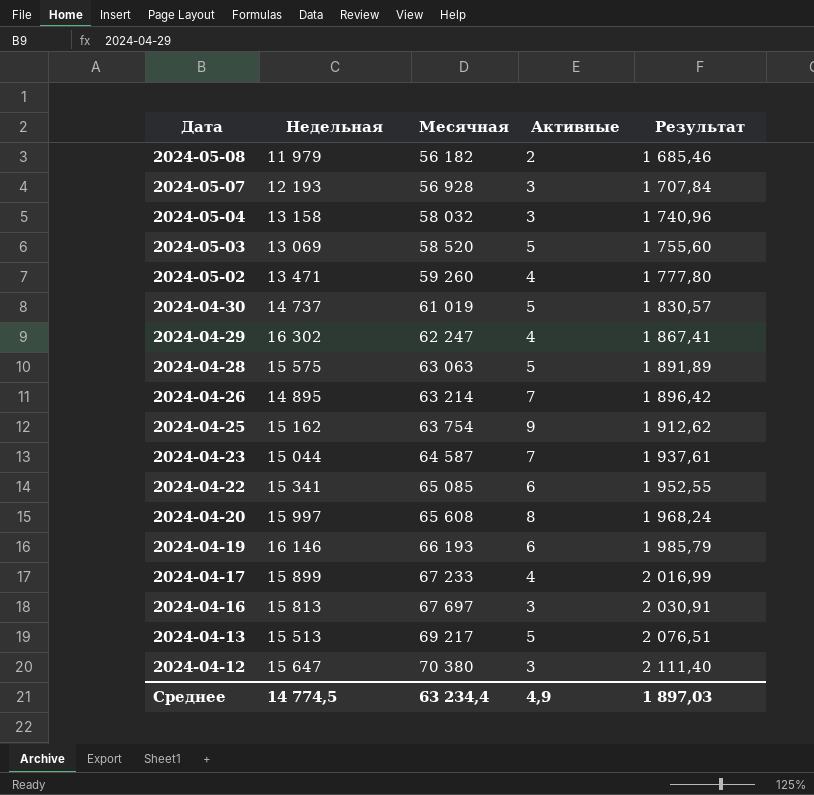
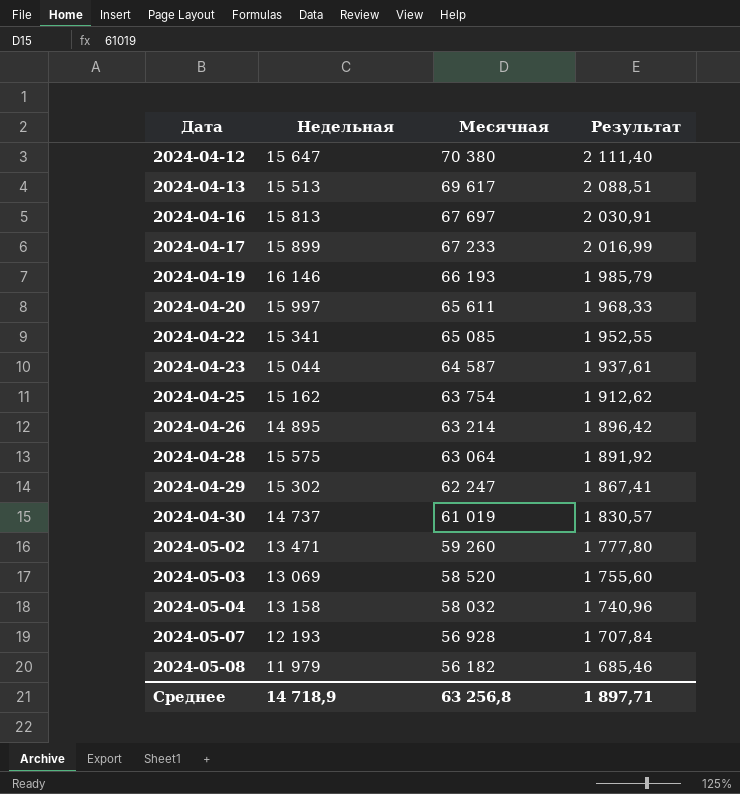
row order: Дата descending -> Дата ascending
column Активные | position: 4 -> none
2024-04-13 | Месячная: 69 217 -> 69 617
2024-04-13 | Результат: 2 076,51 -> 2 088,51
2024-04-20 | Месячная: 65 608 -> 65 611
2024-04-20 | Результат: 1 968,24 -> 1 968,33
2024-04-28 | Месячная: 63 063 -> 63 064
2024-04-28 | Результат: 1 891,89 -> 1 891,92
2024-04-29 | Недельная: 16 302 -> 15 302
Среднее | Недельная: 14 774,5 -> 14 718,9
Среднее | Месячная: 63 234,4 -> 63 256,8
Среднее | Результат: 1 897,03 -> 1 897,71

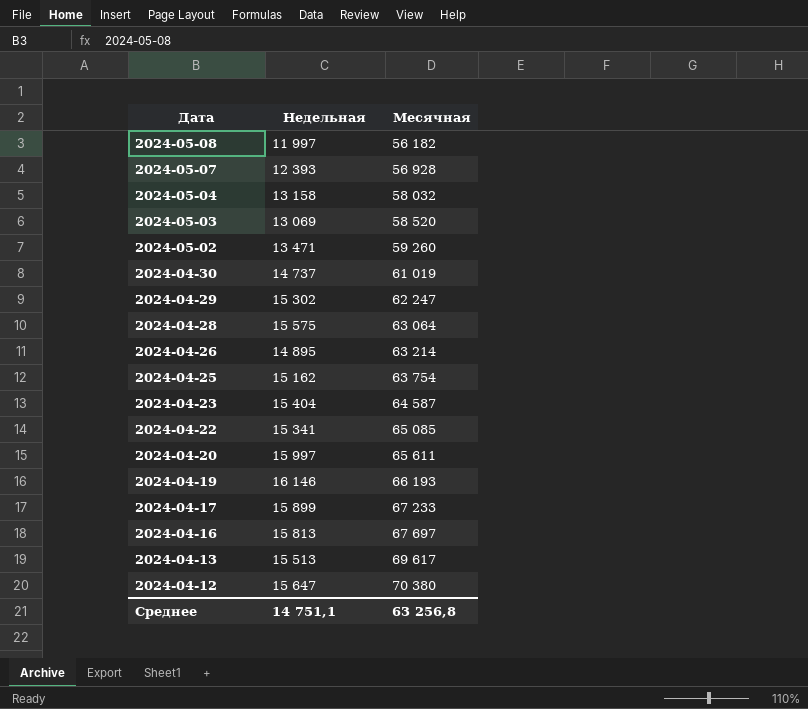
row order: Дата ascending -> Дата descending
column Результат | formula: [Месячная] * 0,03 -> none
2024-05-08 | Недельная: 11 979 -> 11 997
2024-05-07 | Недельная: 12 193 -> 12 393
2024-04-23 | Недельная: 15 044 -> 15 404
Среднее | Недельная: 14 718,9 -> 14 751,1

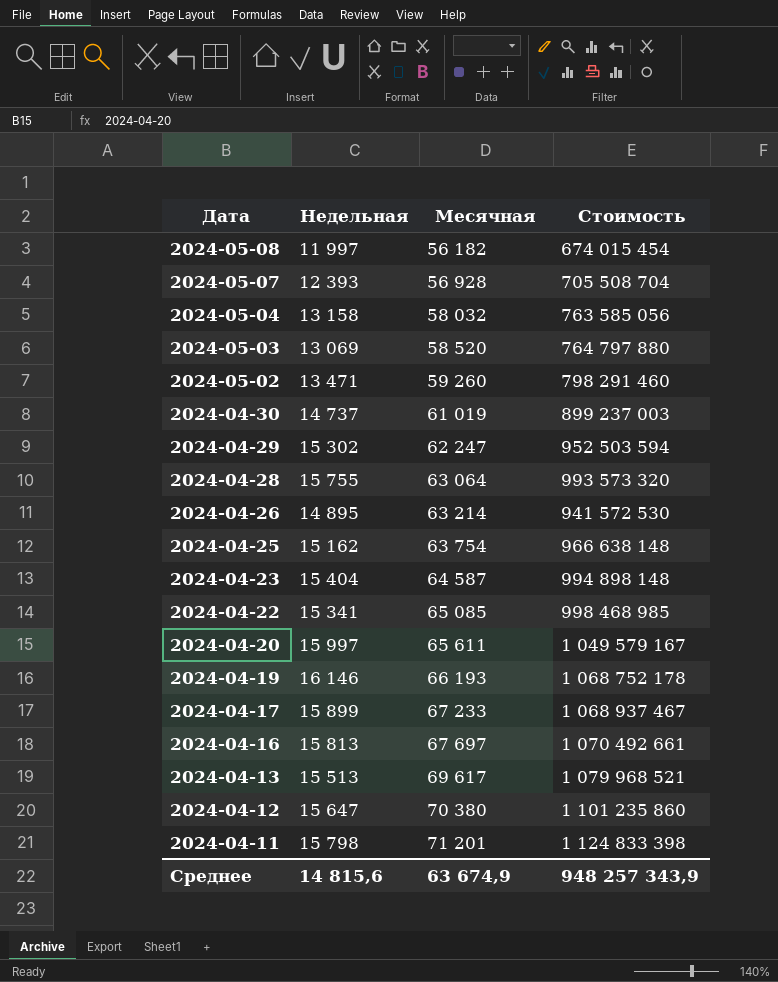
column Стоимость | formula: none -> [Недельная] * [Месячная]
2024-04-28 | Недельная: 15 575 -> 15 755
row 2024-04-11: none -> 15 798 | 71 201 | 1 124 833 398
Среднее | Недельная: 14 751,1 -> 14 815,6
Среднее | Месячная: 63 256,8 -> 63 674,9

